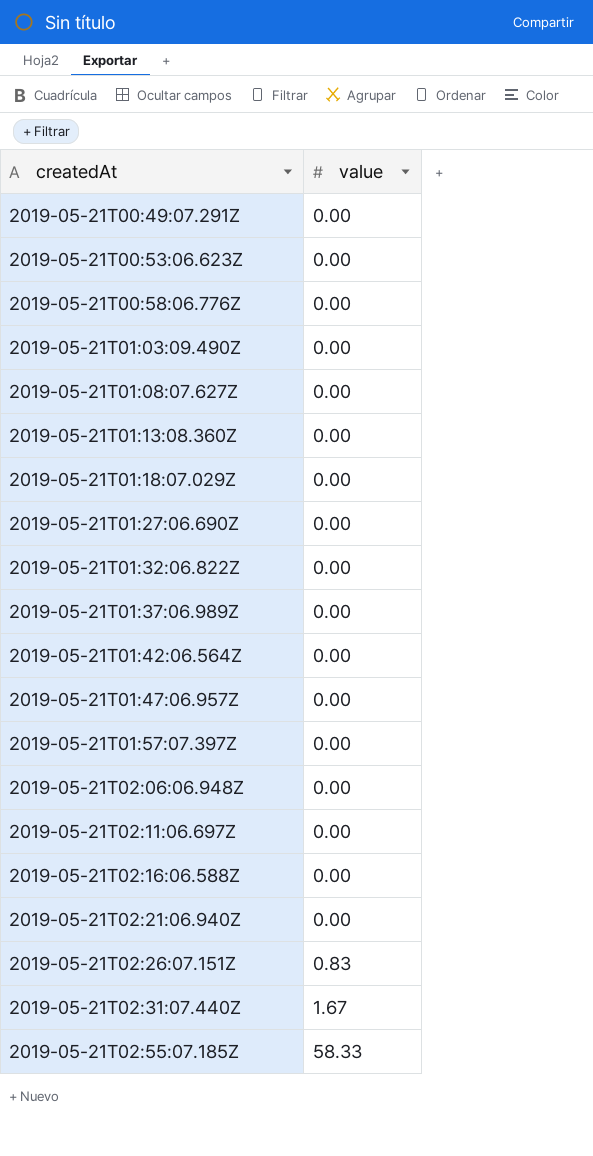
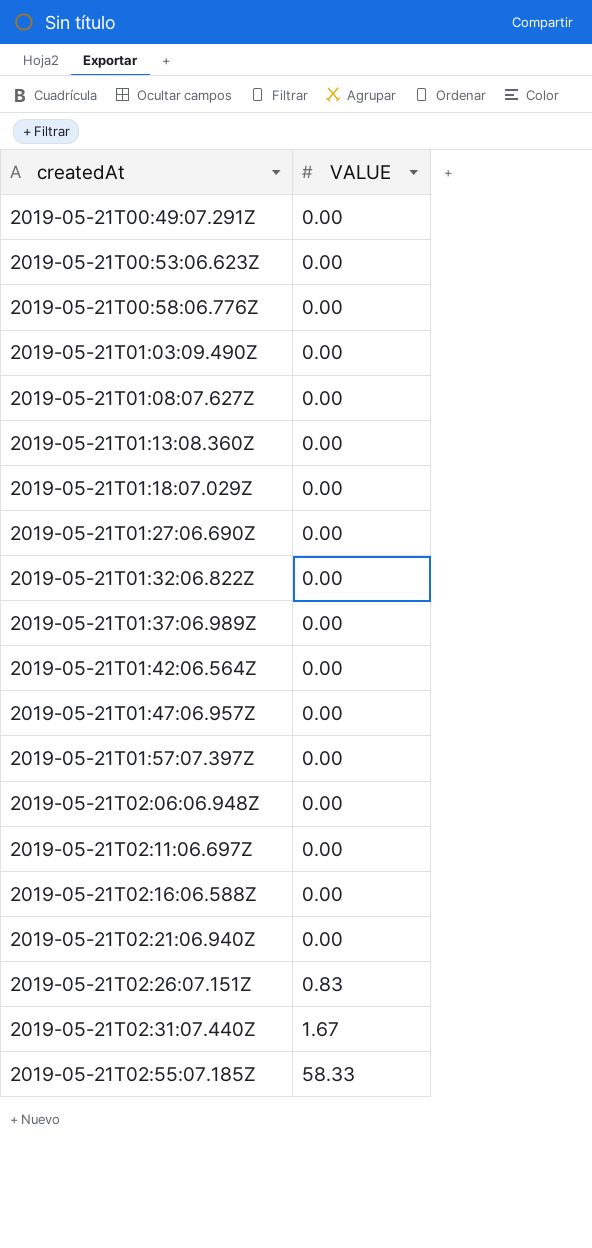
column name: value -> VALUE

